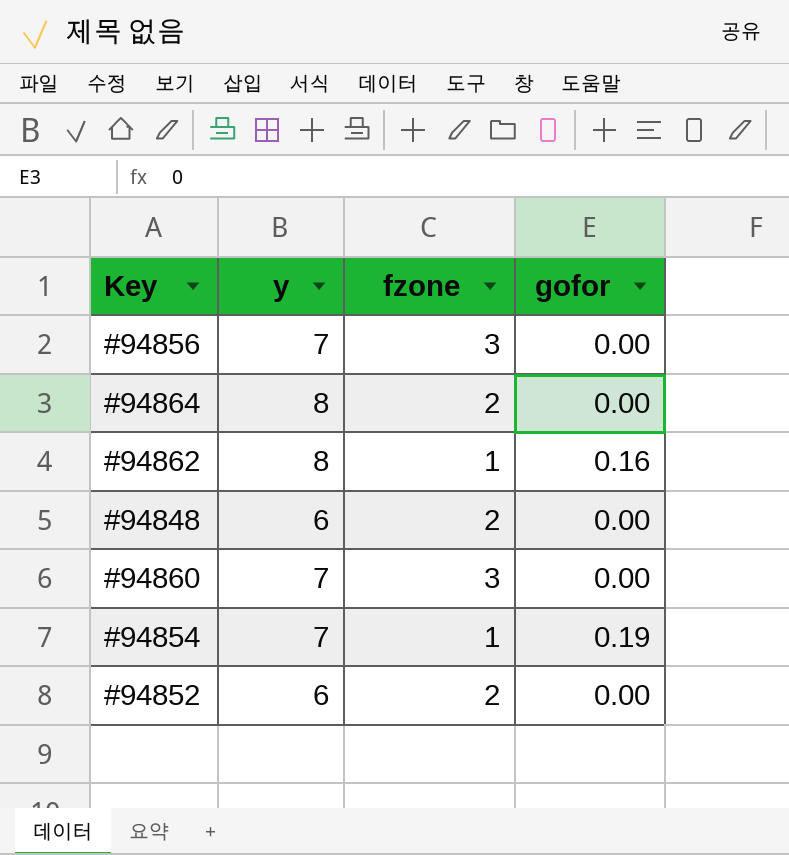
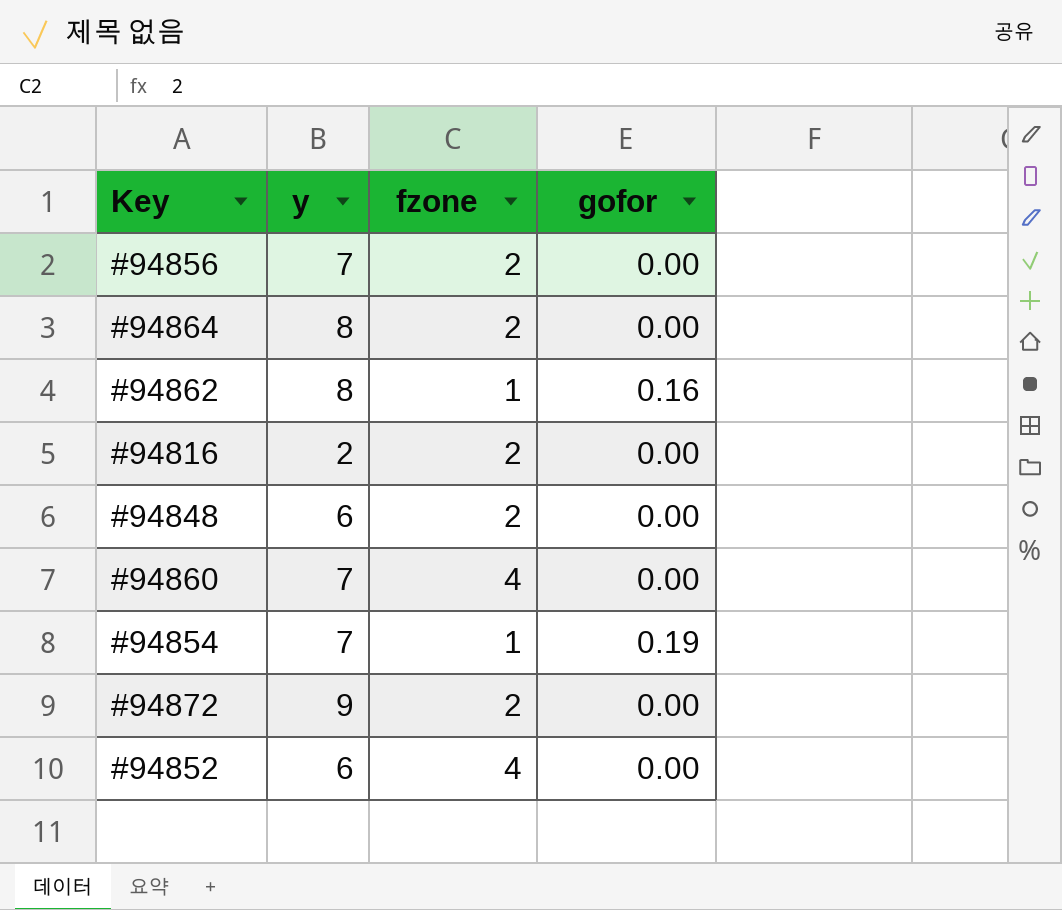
#94856 | fzone: 3 -> 2
row #94816: none -> 2 | 2 | 0.00
#94860 | fzone: 3 -> 4
row #94872: none -> 9 | 2 | 0.00
#94852 | fzone: 2 -> 4

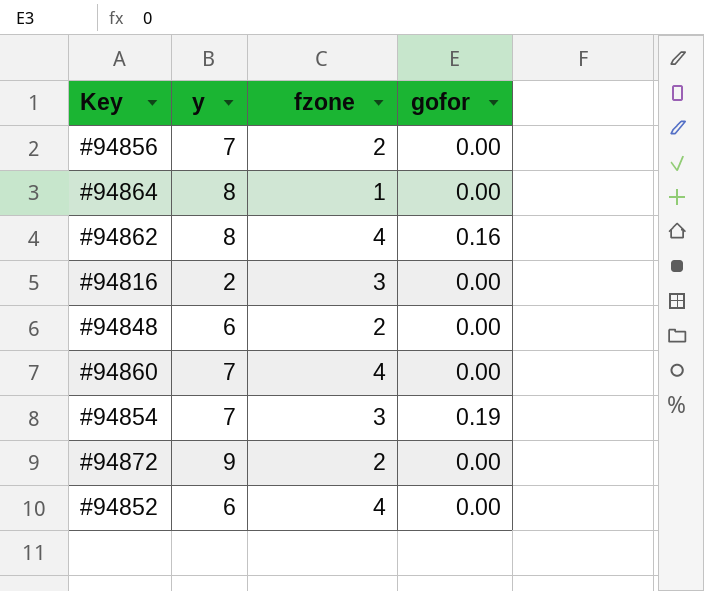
#94864 | fzone: 2 -> 1
#94862 | fzone: 1 -> 4
#94816 | fzone: 2 -> 3
#94854 | fzone: 1 -> 3

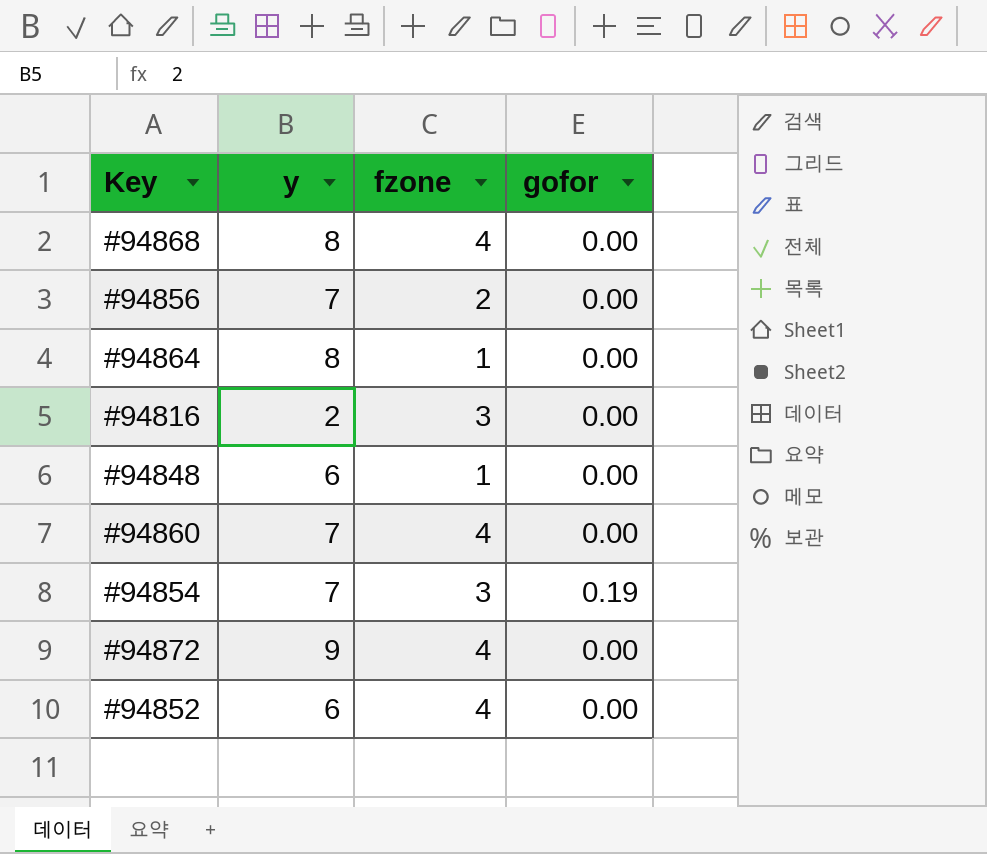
row #94862: 8 | 4 | 0.16 -> none
row #94868: none -> 8 | 4 | 0.00
#94848 | fzone: 2 -> 1
#94872 | fzone: 2 -> 4

